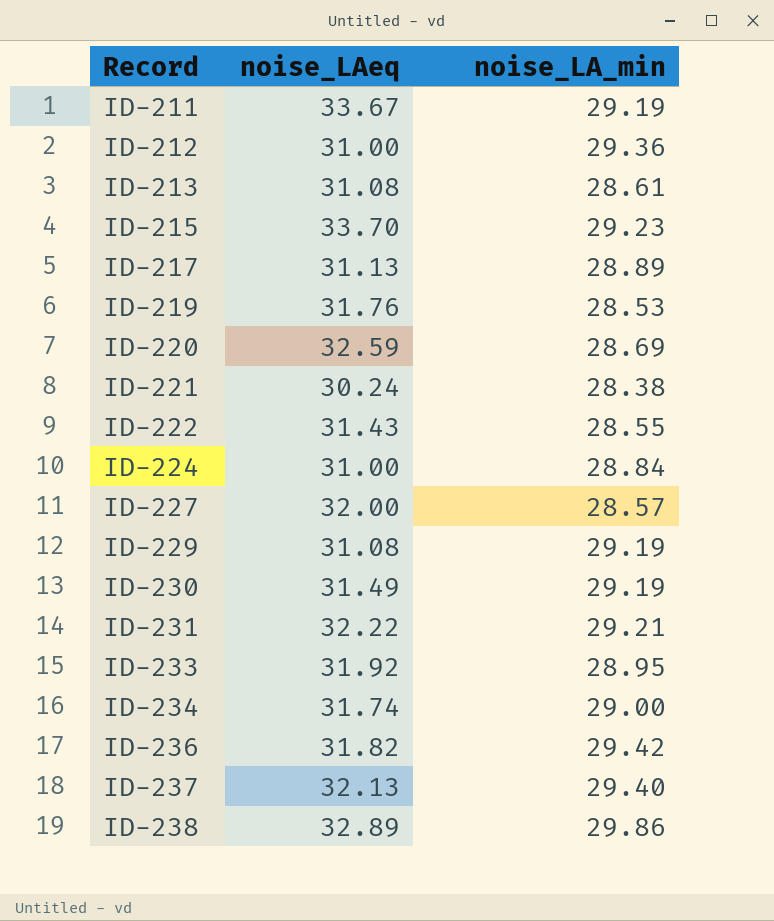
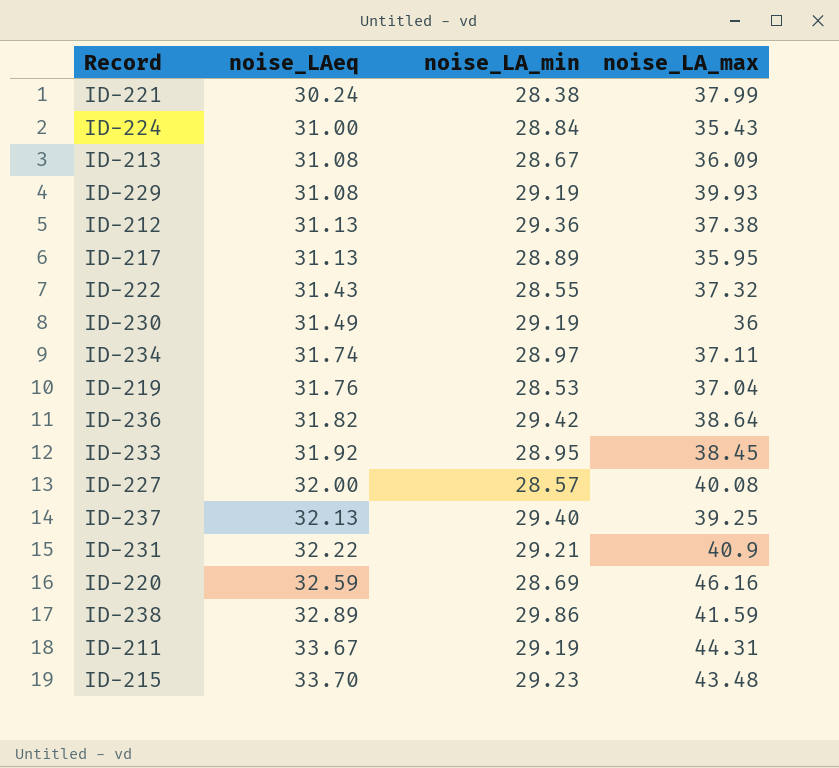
row order: Record ascending -> noise_LAeq ascending
column noise_LA_max | position: none -> 4
ID-213 | noise_LA_min: 28.61 -> 28.67
ID-212 | noise_LAeq: 31.00 -> 31.13
ID-234 | noise_LA_min: 29.00 -> 28.97

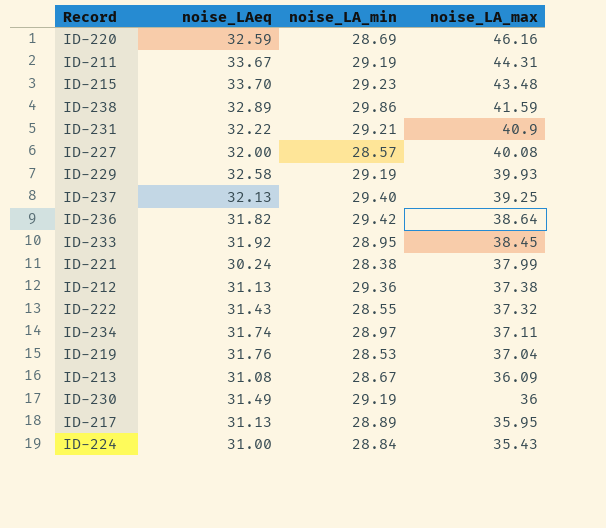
row order: noise_LAeq ascending -> noise_LA_max descending
ID-229 | noise_LAeq: 31.08 -> 32.58

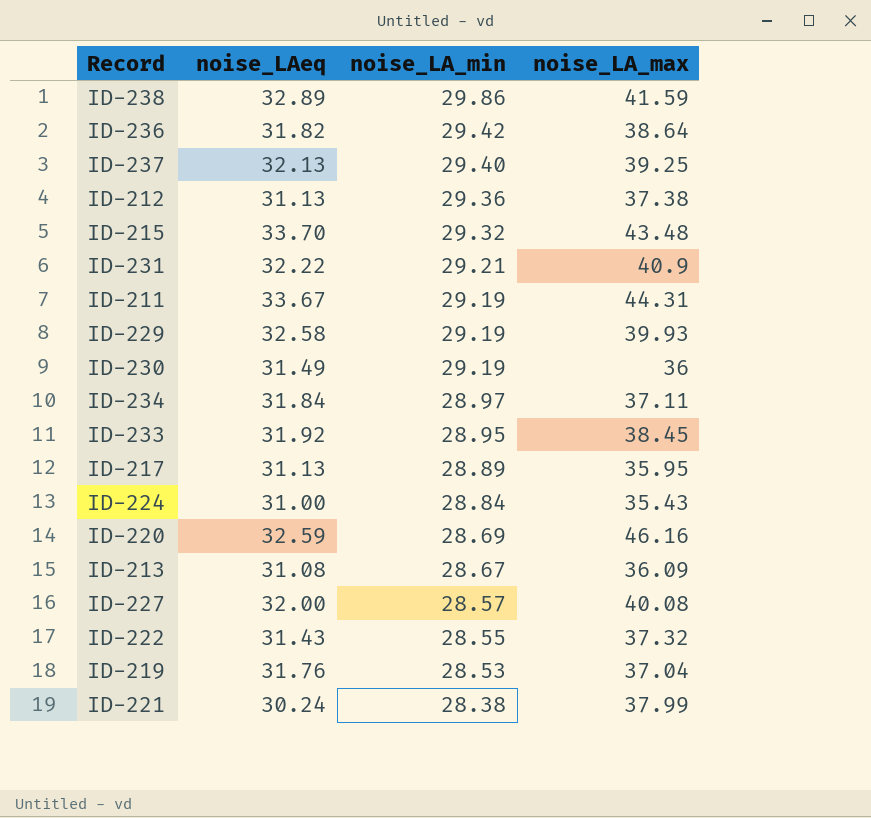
row order: noise_LA_max descending -> noise_LA_min descending
ID-215 | noise_LA_min: 29.23 -> 29.32
ID-234 | noise_LAeq: 31.74 -> 31.84

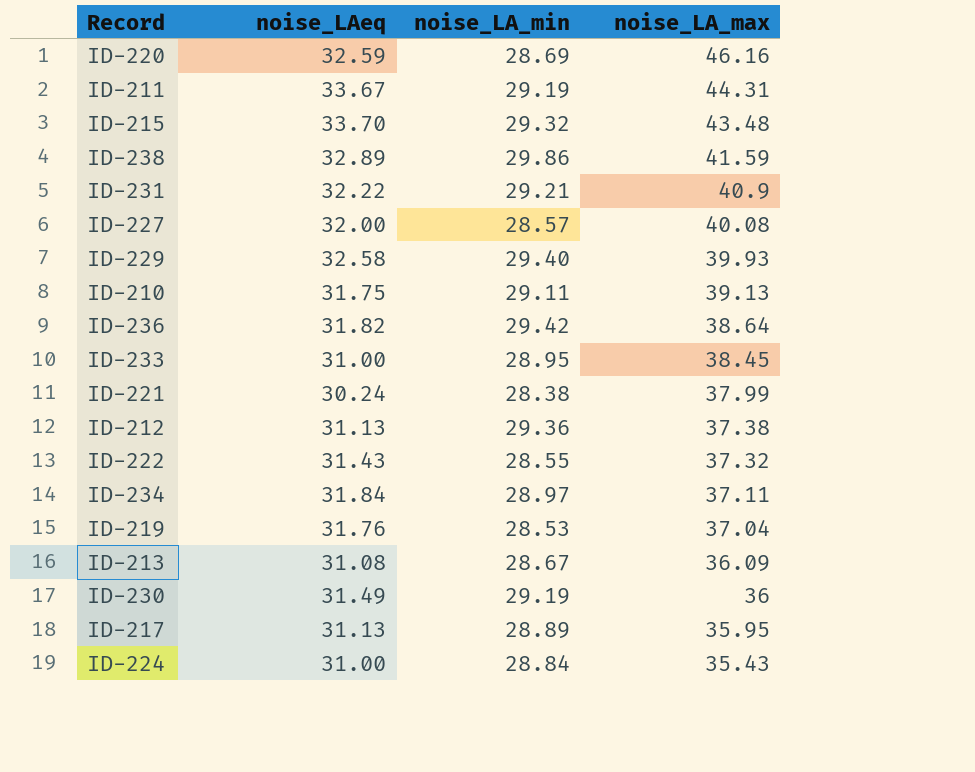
row order: noise_LA_min descending -> noise_LA_max descending
row ID-237: 32.13 | 29.40 | 39.25 -> none
ID-229 | noise_LA_min: 29.19 -> 29.40
row ID-210: none -> 31.75 | 29.11 | 39.13
ID-233 | noise_LAeq: 31.92 -> 31.00

